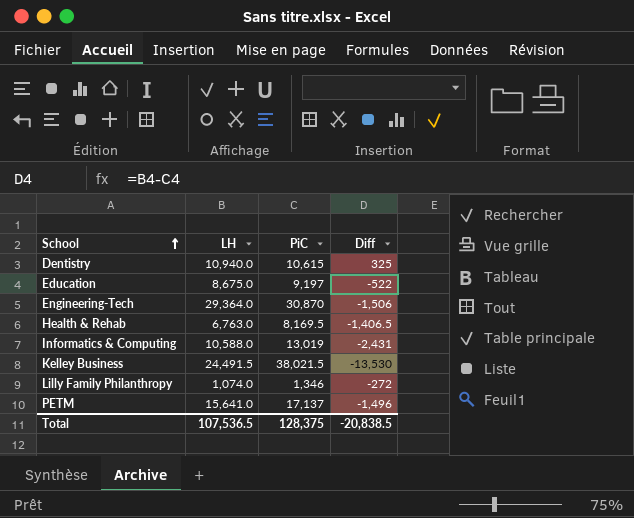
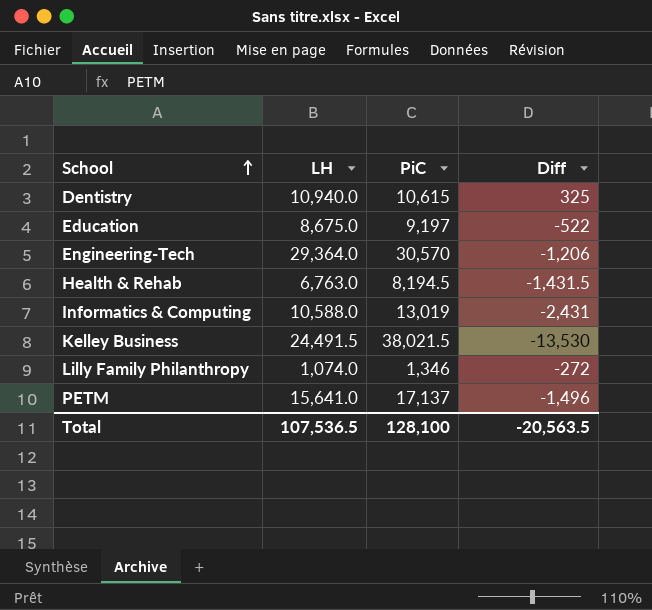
Engineering-Tech | PiC: 30,870 -> 30,570
Engineering-Tech | Diff: -1,506 -> -1,206
Health & Rehab | PiC: 8,169.5 -> 8,194.5
Health & Rehab | Diff: -1,406.5 -> -1,431.5
Total | PiC: 128,375 -> 128,100
Total | Diff: -20,838.5 -> -20,563.5

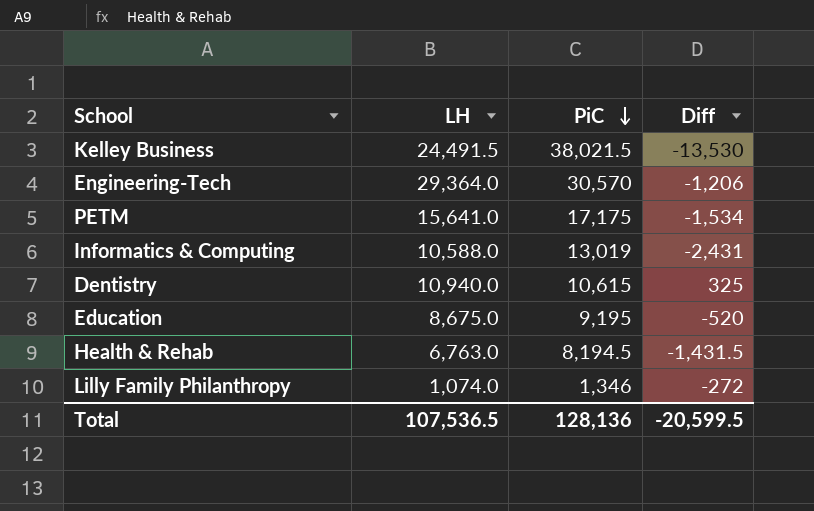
row order: School ascending -> PiC descending
PETM | PiC: 17,137 -> 17,175
PETM | Diff: -1,496 -> -1,534
Education | PiC: 9,197 -> 9,195
Education | Diff: -522 -> -520
Total | PiC: 128,100 -> 128,136
Total | Diff: -20,563.5 -> -20,599.5

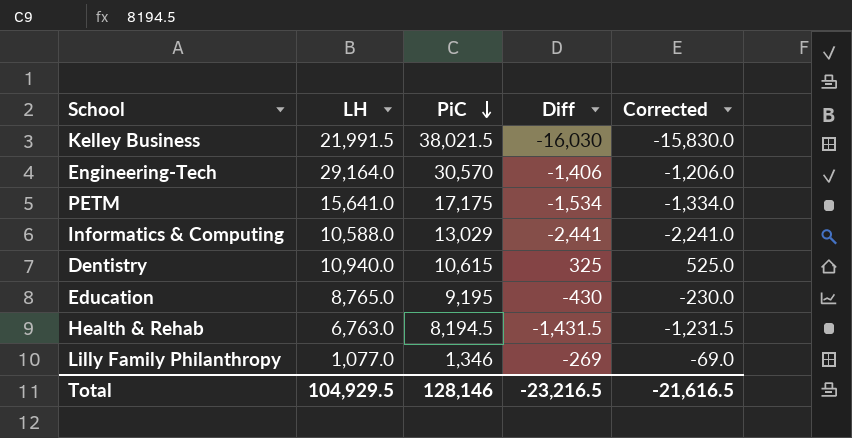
column Corrected | formula: none -> [Diff] + 200
Kelley Business | LH: 24,491.5 -> 21,991.5
Kelley Business | Diff: -13,530 -> -16,030
Engineering-Tech | LH: 29,364.0 -> 29,164.0
Engineering-Tech | Diff: -1,206 -> -1,406
Informatics & Computing | PiC: 13,019 -> 13,029
Informatics & Computing | Diff: -2,431 -> -2,441
Education | LH: 8,675.0 -> 8,765.0
Education | Diff: -520 -> -430
Lilly Family Philanthropy | LH: 1,074.0 -> 1,077.0
Lilly Family Philanthropy | Diff: -272 -> -269
Total | LH: 107,536.5 -> 104,929.5
Total | PiC: 128,136 -> 128,146
Total | Diff: -20,599.5 -> -23,216.5

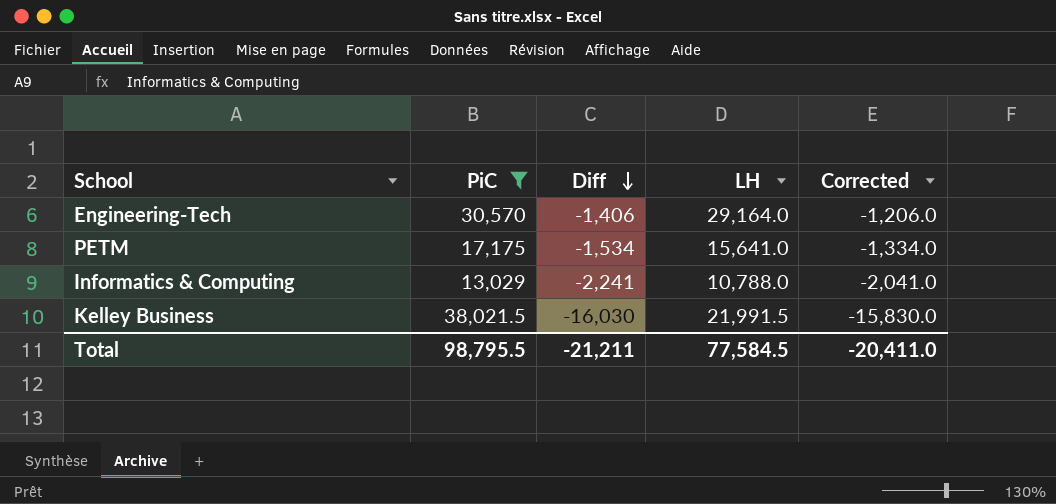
filter: none -> PiC >= 13,029
row order: PiC descending -> Diff descending
column LH | position: 2 -> 4
Informatics & Computing | Diff: -2,441 -> -2,241
Informatics & Computing | LH: 10,588.0 -> 10,788.0
Informatics & Computing | Corrected: -2,241.0 -> -2,041.0
Total | PiC: 128,146 -> 98,795.5
Total | Diff: -23,216.5 -> -21,211
Total | LH: 104,929.5 -> 77,584.5
Total | Corrected: -21,616.5 -> -20,411.0

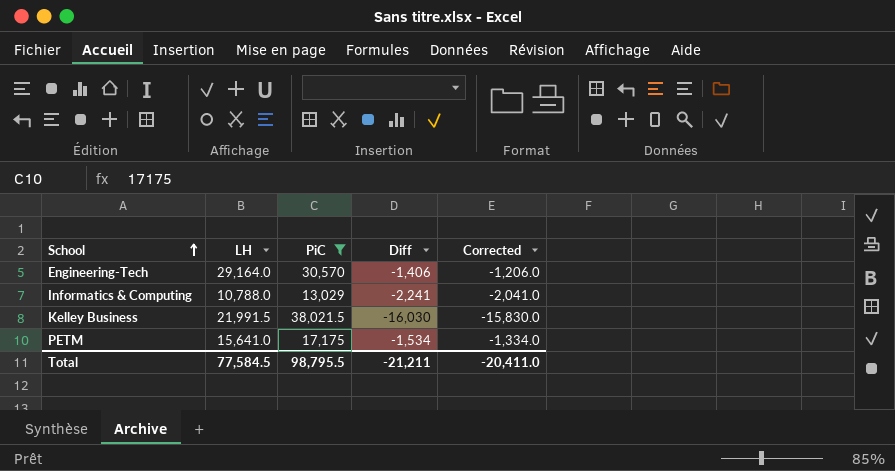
row order: Diff descending -> School ascending
column LH | position: 4 -> 2

